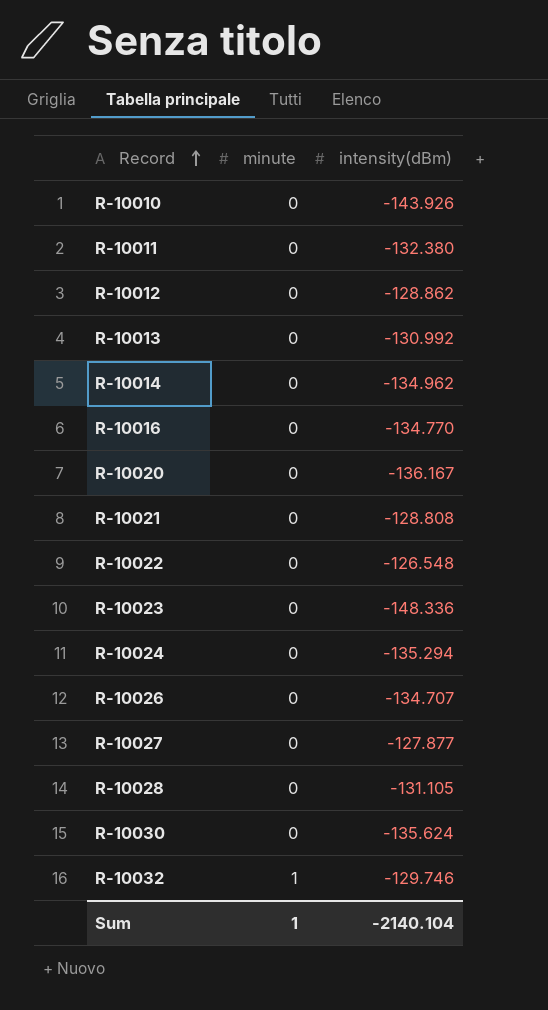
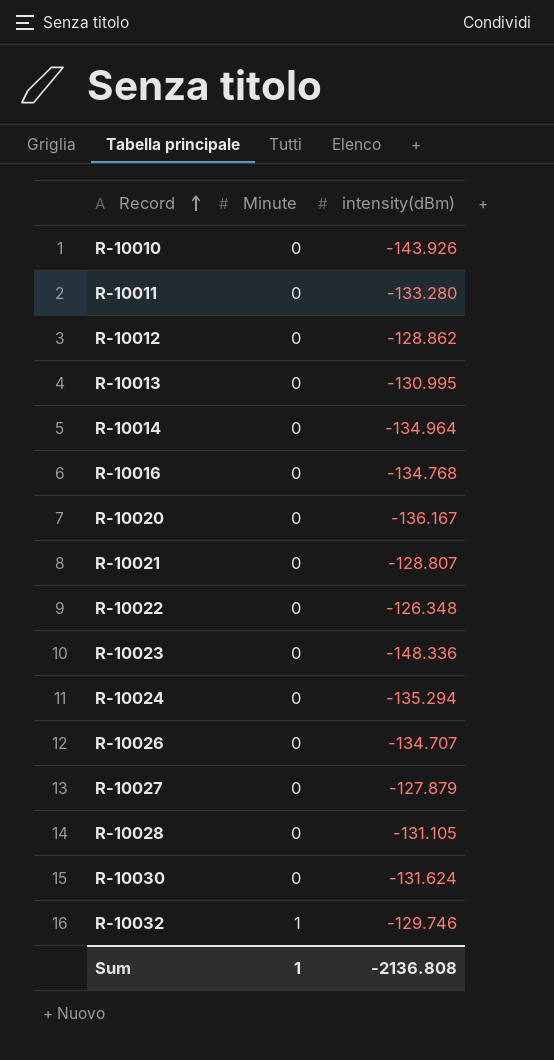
column name: minute -> Minute
R-10011 | intensity(dBm): -132.380 -> -133.280
R-10013 | intensity(dBm): -130.992 -> -130.995
R-10014 | intensity(dBm): -134.962 -> -134.964
R-10016 | intensity(dBm): -134.770 -> -134.768
R-10021 | intensity(dBm): -128.808 -> -128.807
R-10022 | intensity(dBm): -126.548 -> -126.348
R-10027 | intensity(dBm): -127.877 -> -127.879
R-10030 | intensity(dBm): -135.624 -> -131.624
Sum | intensity(dBm): -2140.104 -> -2136.808

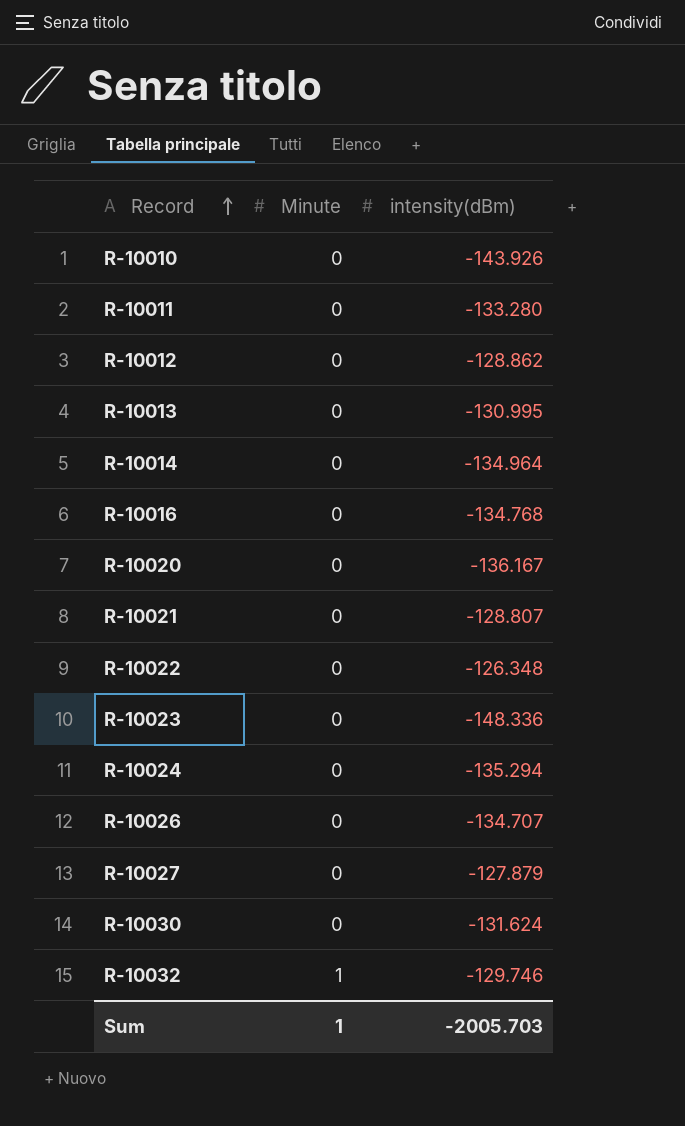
row R-10028: 0 | -131.105 -> none
Sum | intensity(dBm): -2136.808 -> -2005.703

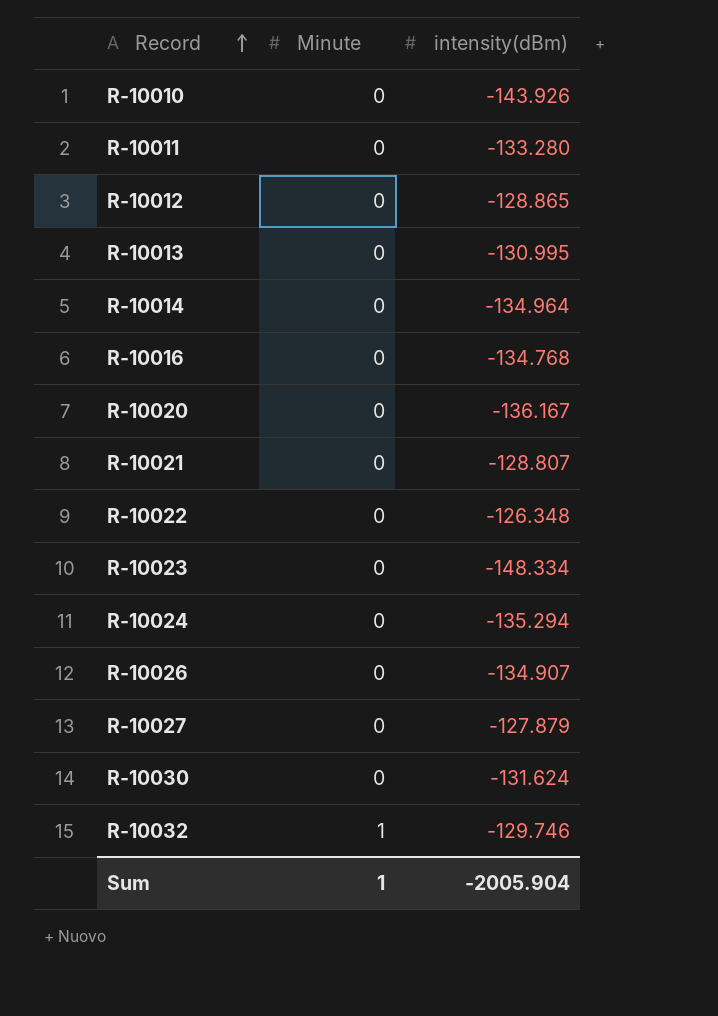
R-10012 | intensity(dBm): -128.862 -> -128.865
R-10023 | intensity(dBm): -148.336 -> -148.334
R-10026 | intensity(dBm): -134.707 -> -134.907
Sum | intensity(dBm): -2005.703 -> -2005.904

